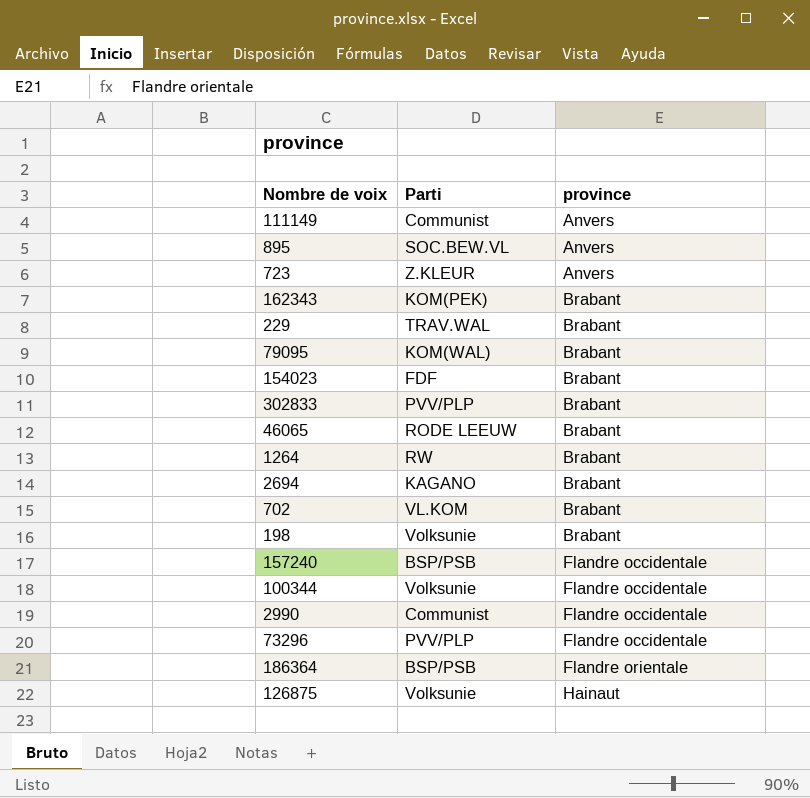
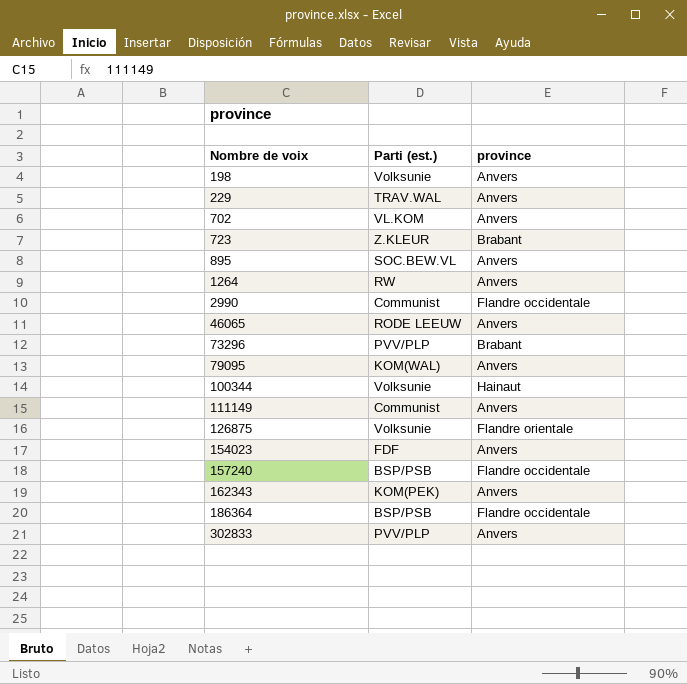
row order: province ascending -> Nombre de voix ascending
column name: Parti -> Parti (est.)
row 2694: KAGANO | Brabant -> none
198 | province: Brabant -> Anvers
229 | province: Brabant -> Anvers
702 | province: Brabant -> Anvers
723 | province: Anvers -> Brabant
1264 | province: Brabant -> Anvers
46065 | province: Brabant -> Anvers
73296 | province: Flandre occidentale -> Brabant
79095 | province: Brabant -> Anvers
100344 | province: Flandre occidentale -> Hainaut
126875 | province: Hainaut -> Flandre orientale
154023 | province: Brabant -> Anvers
162343 | province: Brabant -> Anvers
186364 | province: Flandre orientale -> Flandre occidentale
302833 | province: Brabant -> Anvers

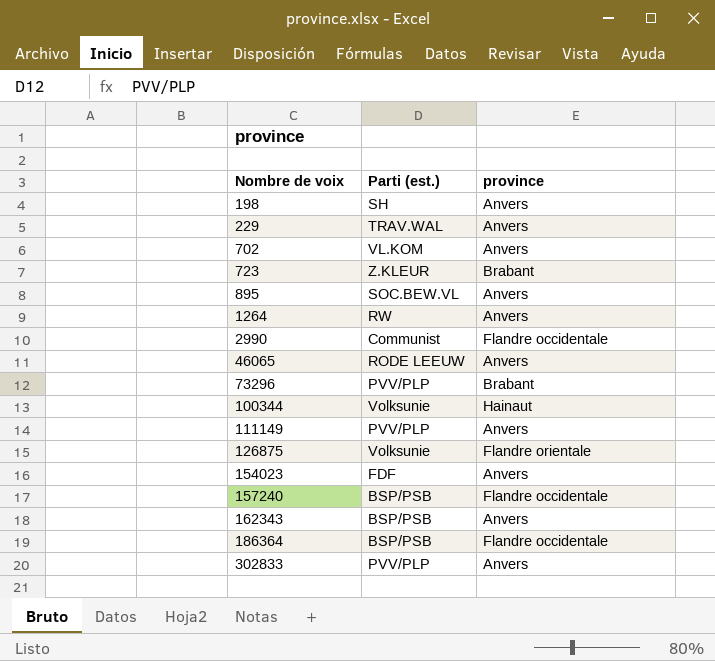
row 79095: KOM(WAL) | Anvers -> none
198 | Parti (est.): Volksunie -> SH
111149 | Parti (est.): Communist -> PVV/PLP
162343 | Parti (est.): KOM(PEK) -> BSP/PSB

